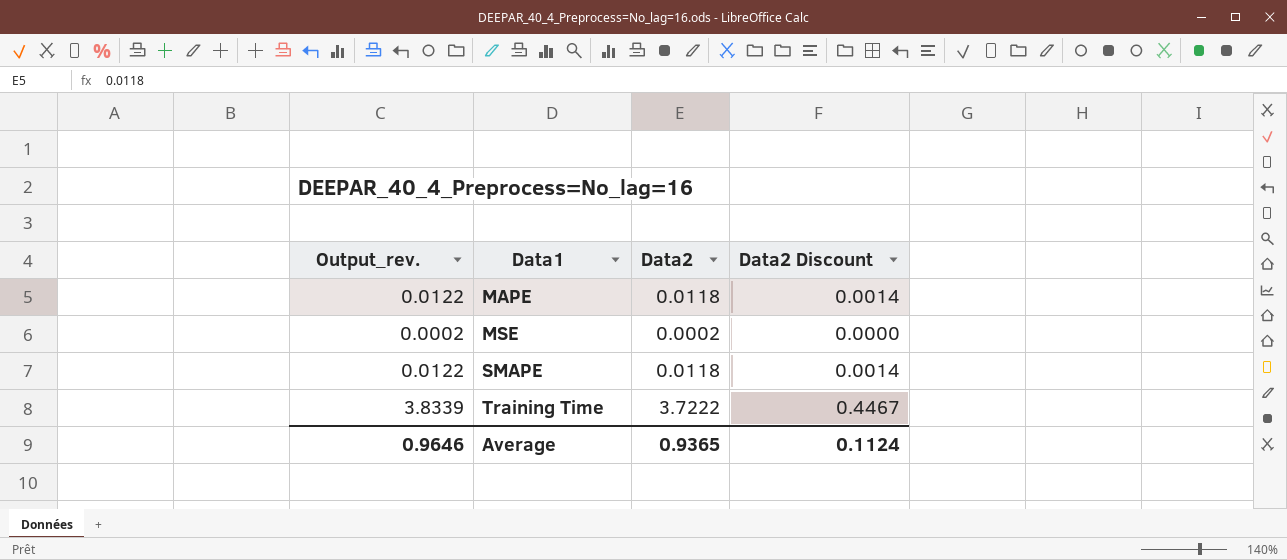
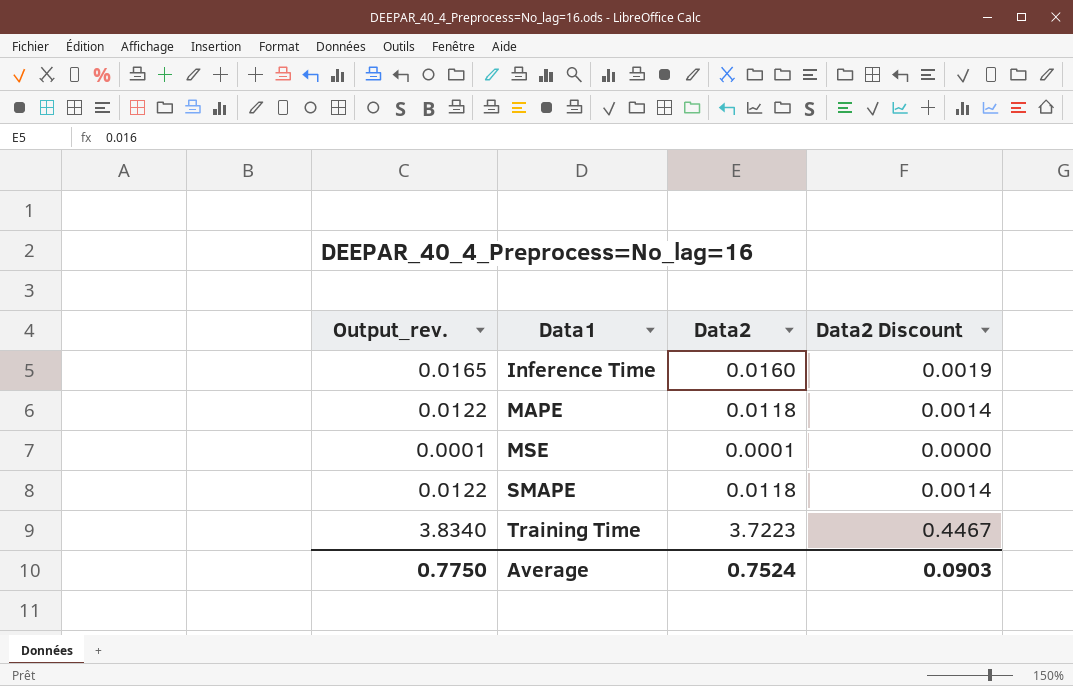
row Inference Time: none -> 0.0165 | 0.0160 | 0.0019
MSE | Output_rev.: 0.0002 -> 0.0001
MSE | Data2: 0.0002 -> 0.0001
Training Time | Output_rev.: 3.8339 -> 3.8340
Training Time | Data2: 3.7222 -> 3.7223
Average | Output_rev.: 0.9646 -> 0.7750
Average | Data2: 0.9365 -> 0.7524
Average | Data2 Discount: 0.1124 -> 0.0903

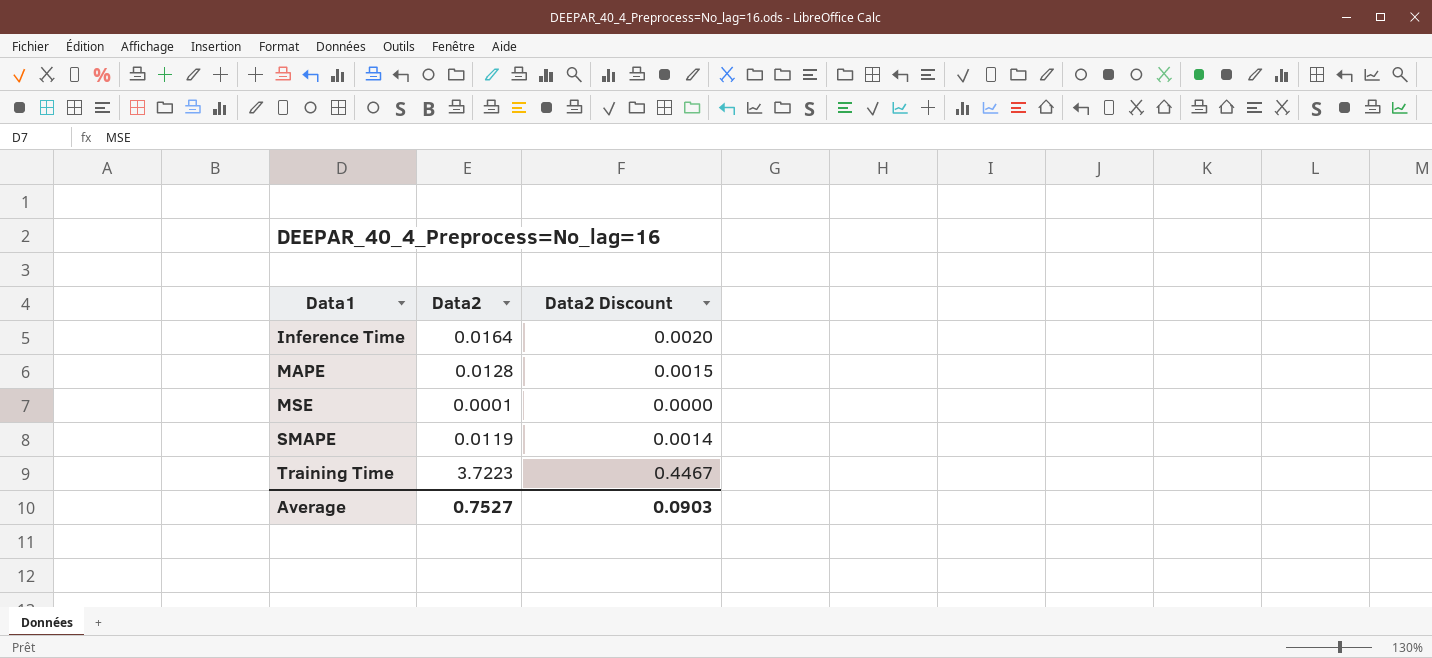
column Output_rev. | formula: [Data2] * 1.03 -> none
Inference Time | Data2: 0.0160 -> 0.0164
Inference Time | Data2 Discount: 0.0019 -> 0.0020
MAPE | Data2: 0.0118 -> 0.0128
MAPE | Data2 Discount: 0.0014 -> 0.0015
SMAPE | Data2: 0.0118 -> 0.0119
Average | Data2: 0.7524 -> 0.7527

